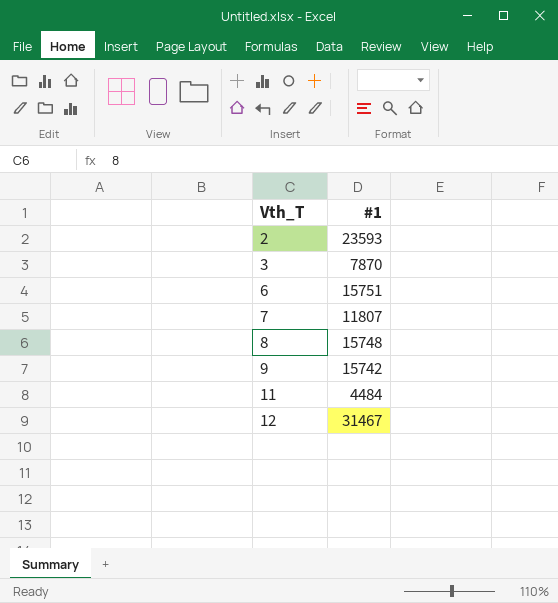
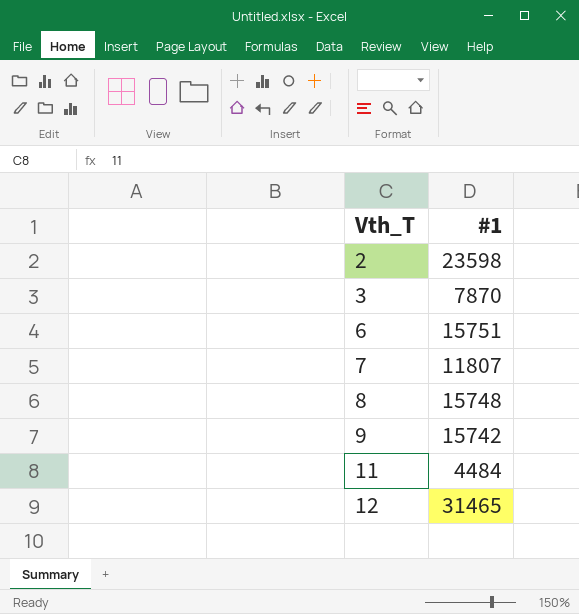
2 | #1: 23593 -> 23598
12 | #1: 31467 -> 31465

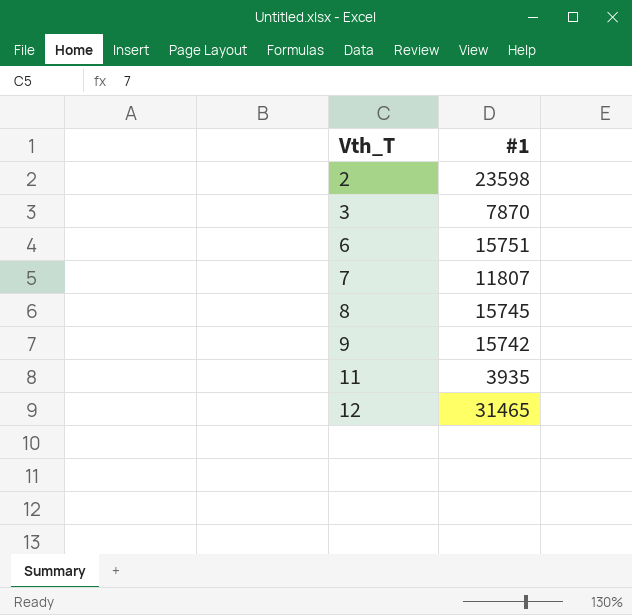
8 | #1: 15748 -> 15745
11 | #1: 4484 -> 3935

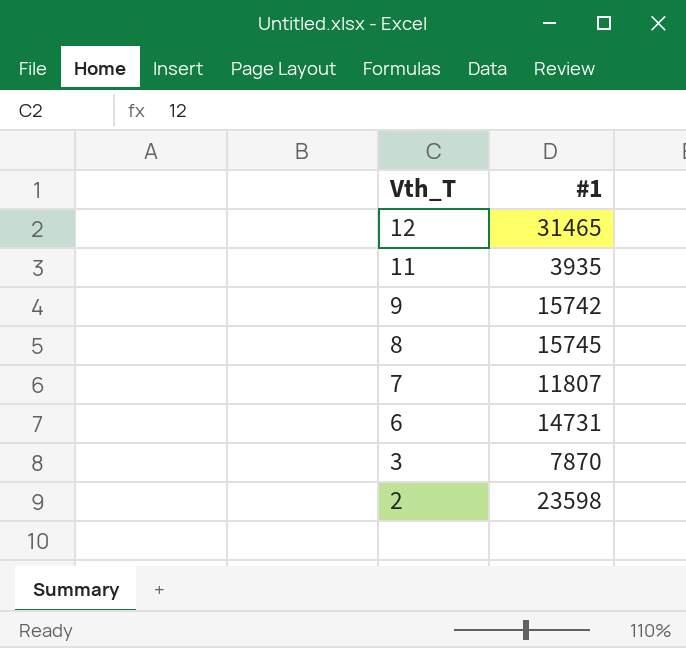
row order: Vth_T ascending -> Vth_T descending
6 | #1: 15751 -> 14731

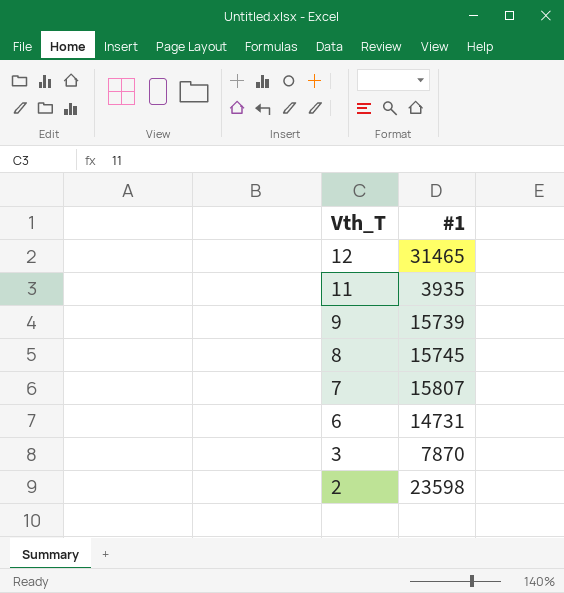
9 | #1: 15742 -> 15739
7 | #1: 11807 -> 15807

